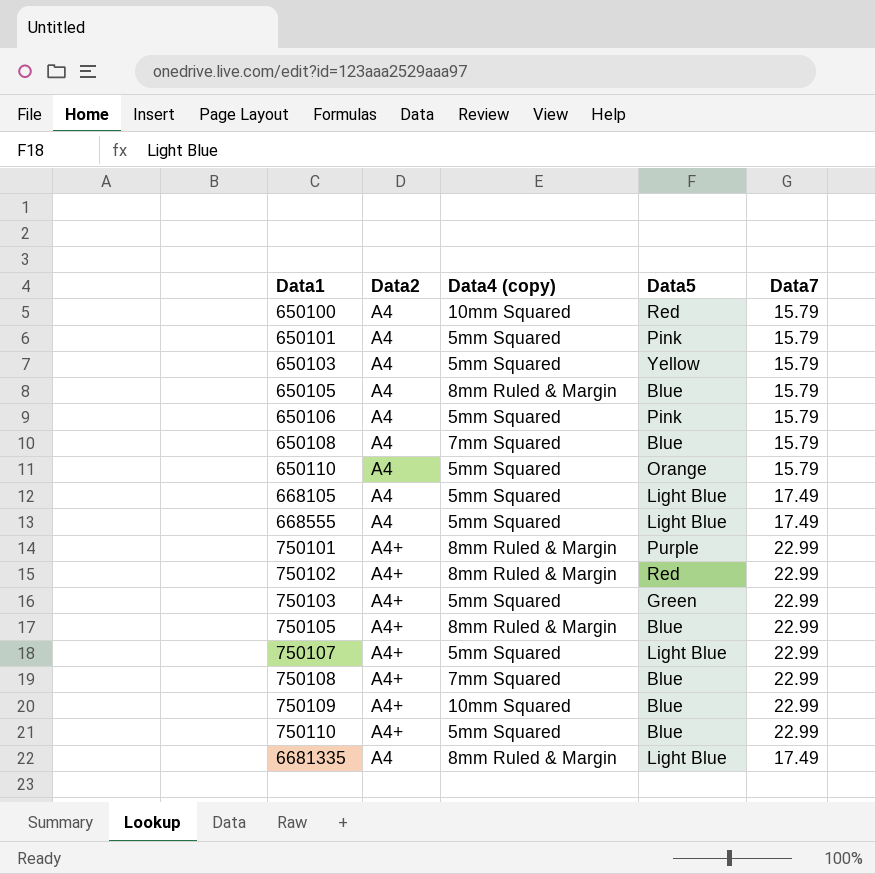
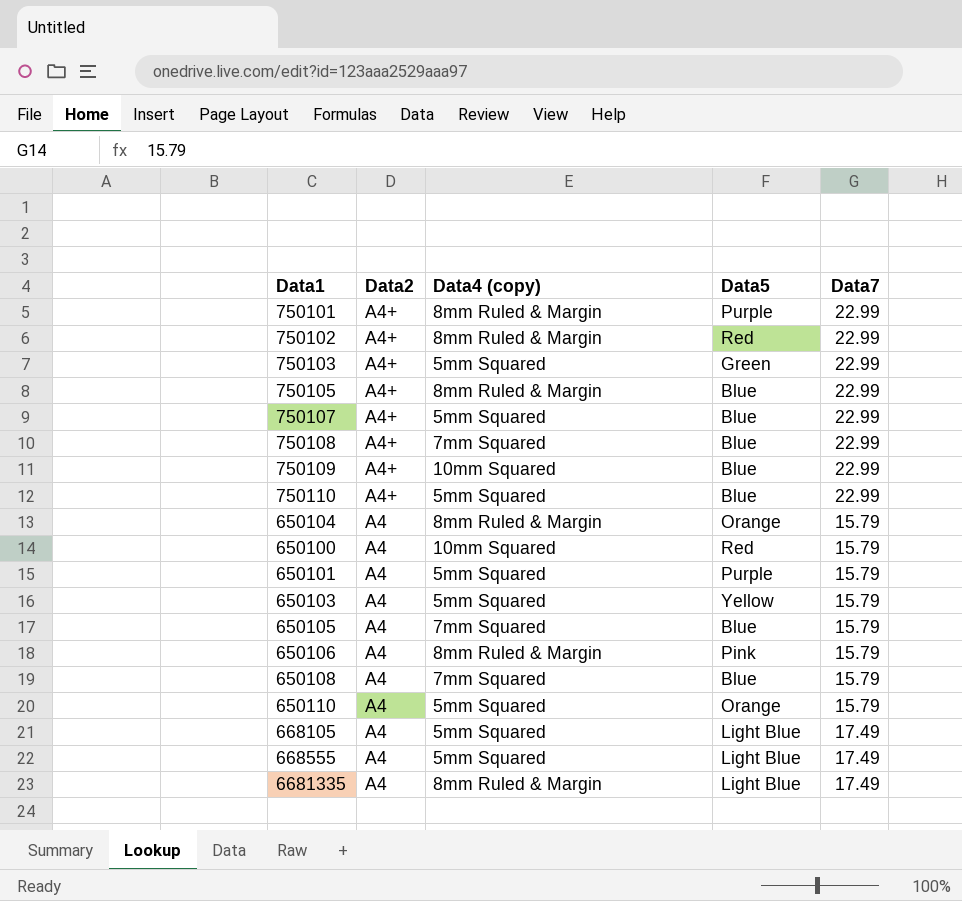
row order: Data1 ascending -> Data2 descending
750107 | Data5: Light Blue -> Blue
row 650104: none -> A4 | 8mm Ruled & Margin | Orange | 15.79
650101 | Data5: Pink -> Purple
650105 | Data4 (copy): 8mm Ruled & Margin -> 7mm Squared
650106 | Data4 (copy): 5mm Squared -> 8mm Ruled & Margin

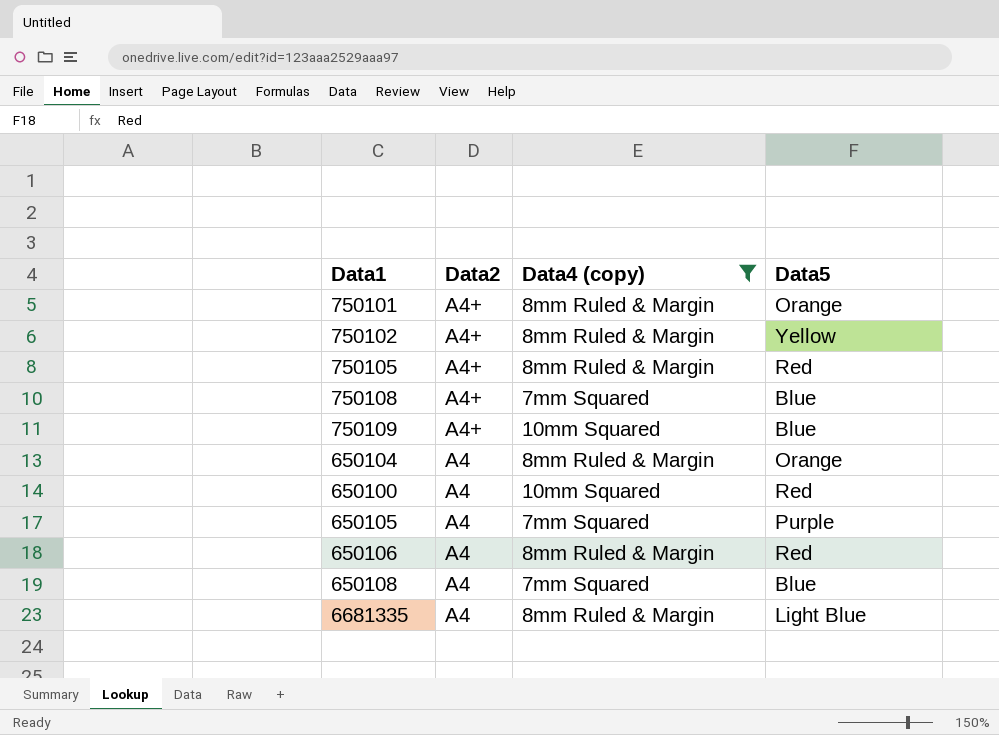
filter: none -> Data4 (copy) != 5mm Squared
column Data7 | position: 5 -> none
750101 | Data5: Purple -> Orange
750102 | Data5: Red -> Yellow
750105 | Data5: Blue -> Red
650105 | Data5: Blue -> Purple
650106 | Data5: Pink -> Red

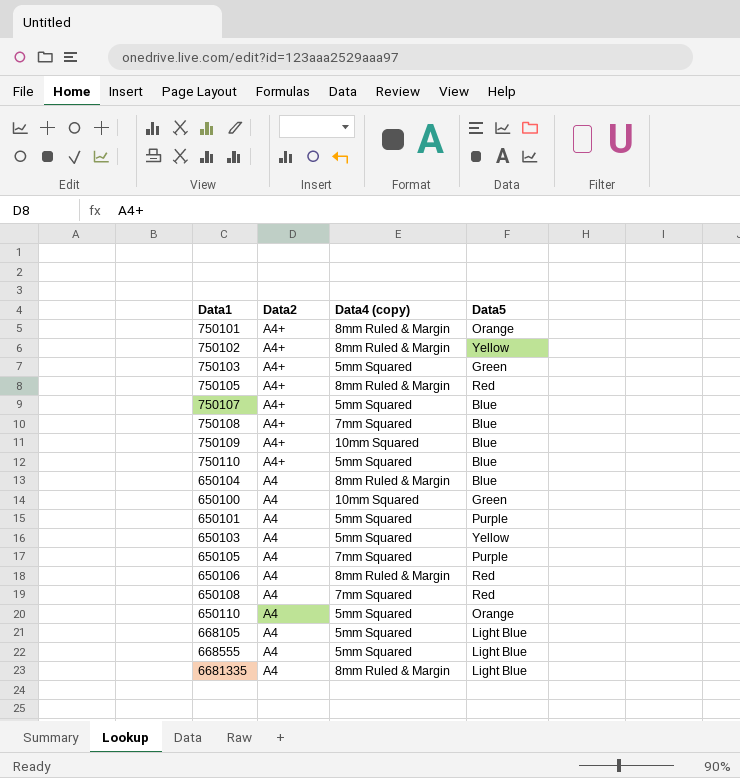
filter: Data4 (copy) != 5mm Squared -> none
650104 | Data5: Orange -> Blue
650100 | Data5: Red -> Green
650108 | Data5: Blue -> Red

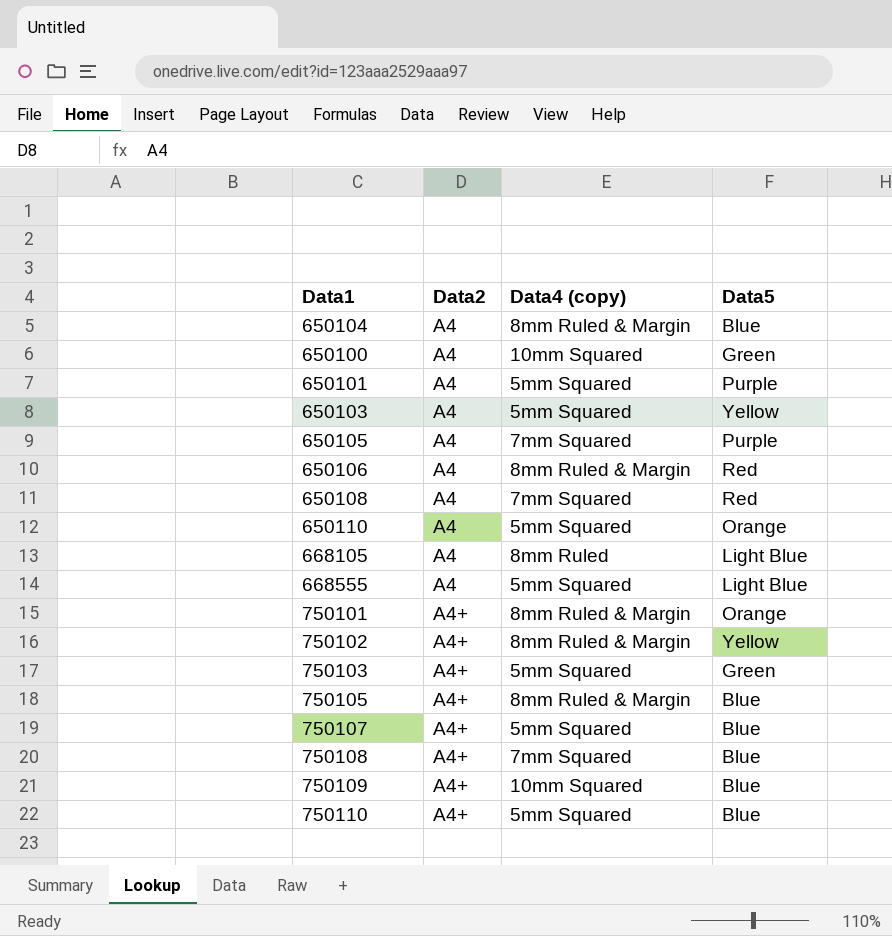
row order: Data2 descending -> Data2 ascending
row 6681335: A4 | 8mm Ruled & Margin | Light Blue -> none
668105 | Data4 (copy): 5mm Squared -> 8mm Ruled
750105 | Data5: Red -> Blue

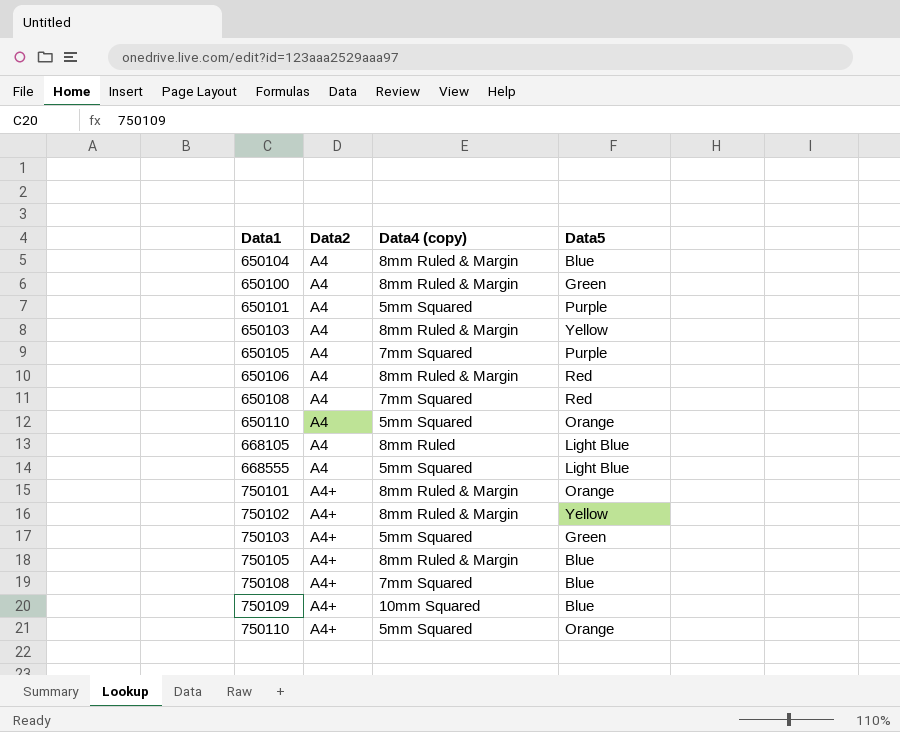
row 750107: A4+ | 5mm Squared | Blue -> none
650100 | Data4 (copy): 10mm Squared -> 8mm Ruled & Margin
650103 | Data4 (copy): 5mm Squared -> 8mm Ruled & Margin
750110 | Data5: Blue -> Orange

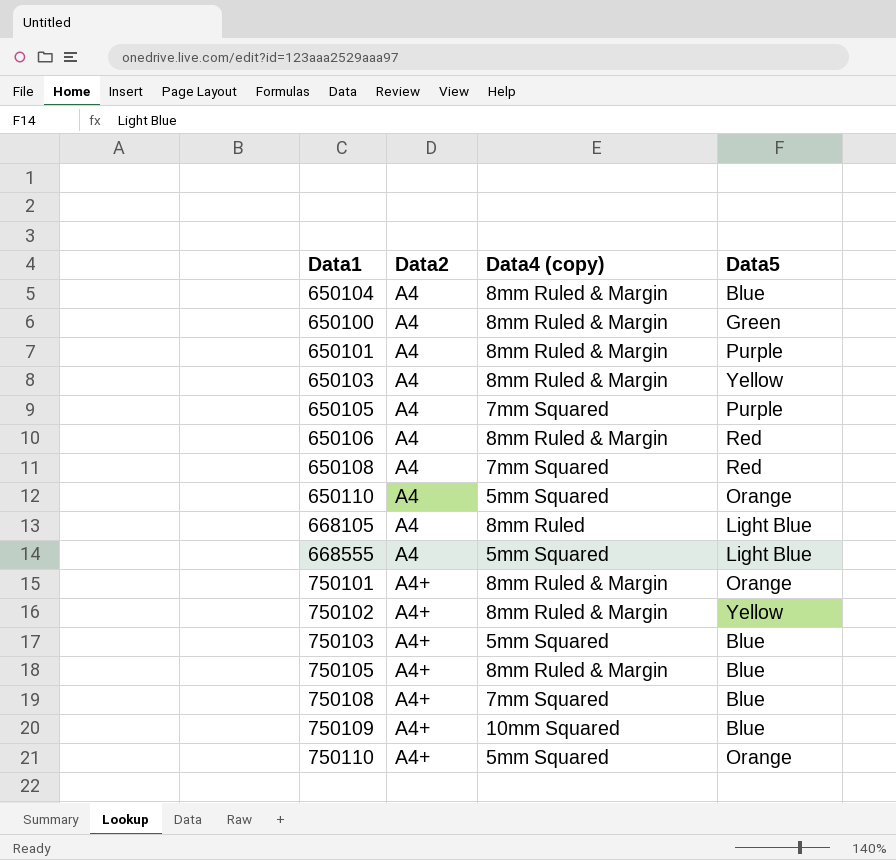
650101 | Data4 (copy): 5mm Squared -> 8mm Ruled & Margin
750103 | Data5: Green -> Blue

